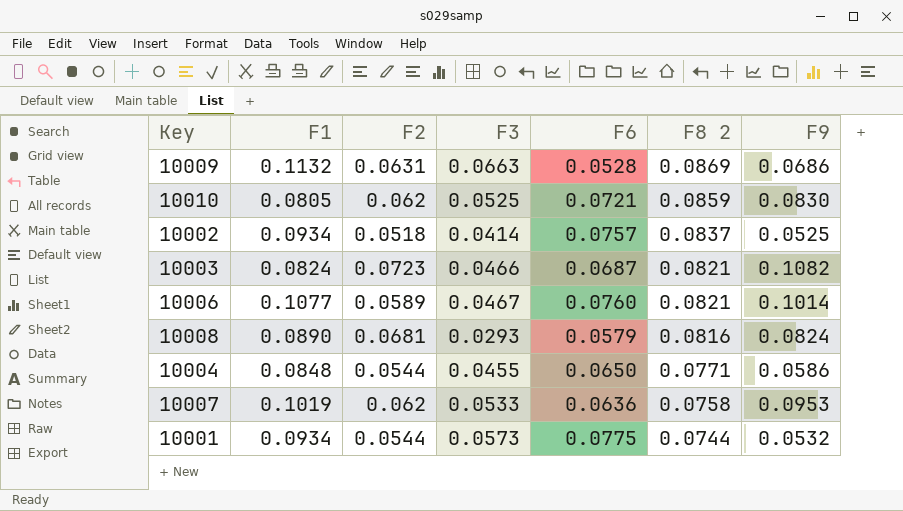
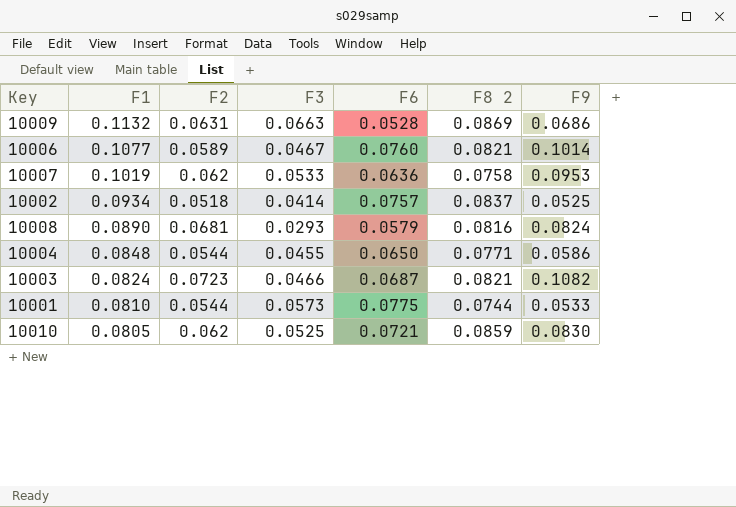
row order: F8 2 descending -> F1 descending
10001 | F1: 0.0934 -> 0.0810
10001 | F9: 0.0532 -> 0.0533

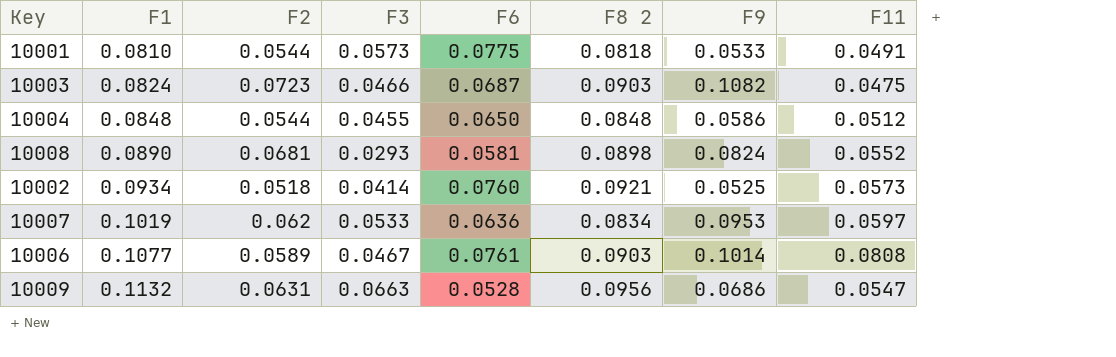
row order: F1 descending -> F1 ascending
column F11 | position: none -> 8
row 10010: 0.0805 | 0.062 | 0.0525 | 0.0721 | 0.0859 | 0.0830 -> none
10001 | F8 2: 0.0744 -> 0.0818
10003 | F8 2: 0.0821 -> 0.0903
10004 | F8 2: 0.0771 -> 0.0848
10008 | F6: 0.0579 -> 0.0581
10008 | F8 2: 0.0816 -> 0.0898
10002 | F6: 0.0757 -> 0.0760
10002 | F8 2: 0.0837 -> 0.0921
10007 | F8 2: 0.0758 -> 0.0834
10006 | F6: 0.0760 -> 0.0761
10006 | F8 2: 0.0821 -> 0.0903
10009 | F8 2: 0.0869 -> 0.0956

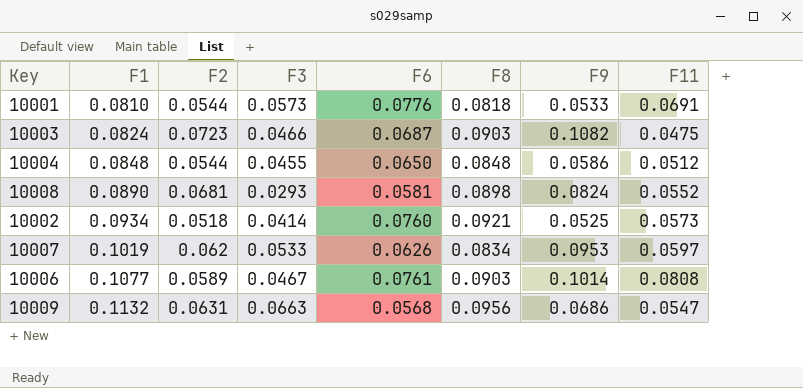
column name: F8 2 -> F8
10001 | F6: 0.0775 -> 0.0776
10001 | F11: 0.0491 -> 0.0691
10007 | F6: 0.0636 -> 0.0626
10009 | F6: 0.0528 -> 0.0568

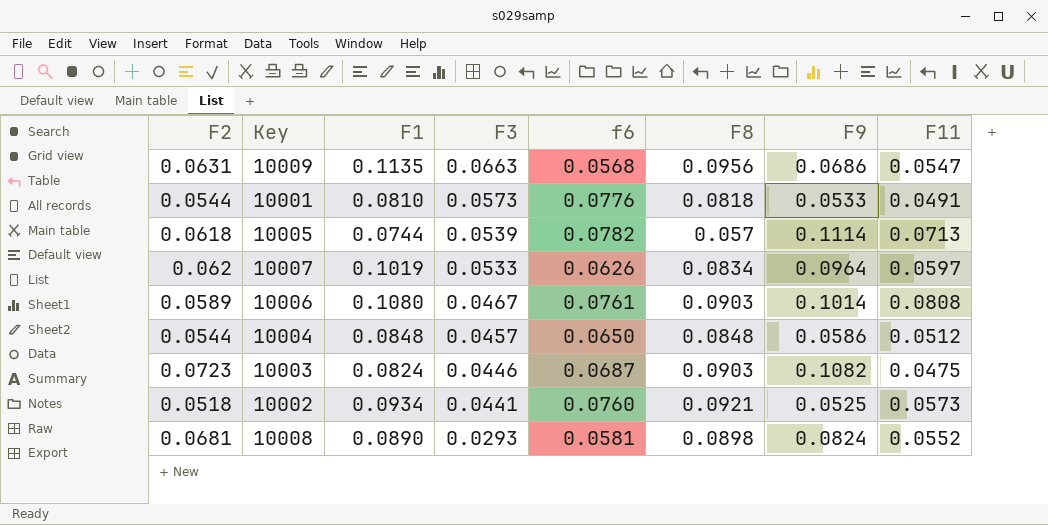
row order: F1 ascending -> F3 descending
column F2 | position: 3 -> 1
column name: F6 -> f6
10009 | F1: 0.1132 -> 0.1135
10001 | F11: 0.0691 -> 0.0491
row 10005: none -> 0.0618 | 0.0744 | 0.0539 | 0.0782 | 0.057 | 0.1114 | 0.0713
10007 | F9: 0.0953 -> 0.0964
10006 | F1: 0.1077 -> 0.1080
10004 | F3: 0.0455 -> 0.0457
10003 | F3: 0.0466 -> 0.0446
10002 | F3: 0.0414 -> 0.0441

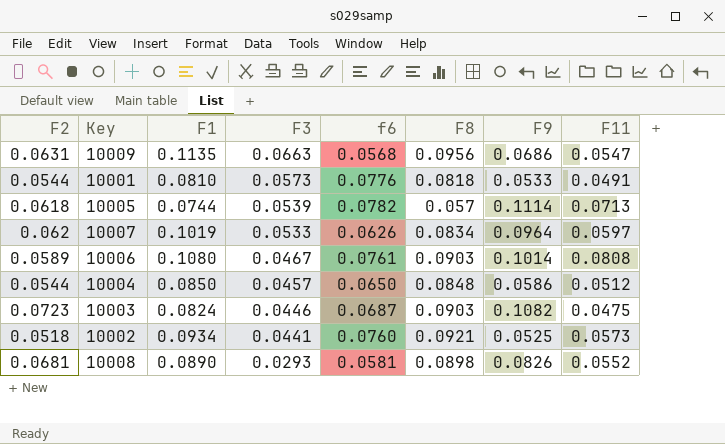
10004 | F1: 0.0848 -> 0.0850
10008 | F9: 0.0824 -> 0.0826

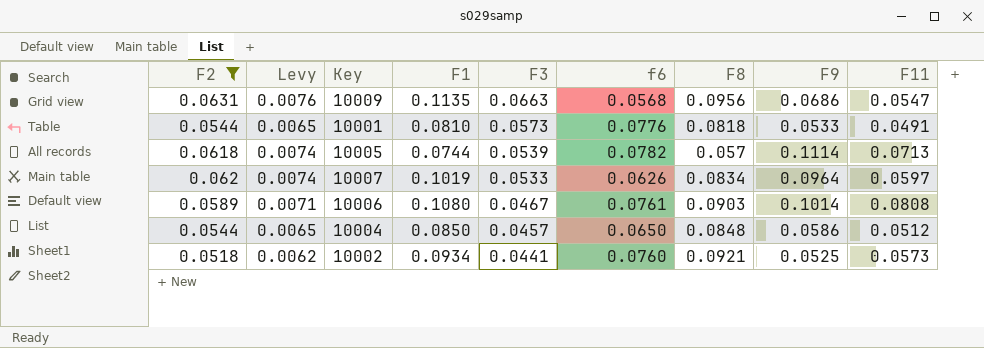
filter: none -> F2 <= 0.0631
column Levy | formula: none -> [F2] * 0.12

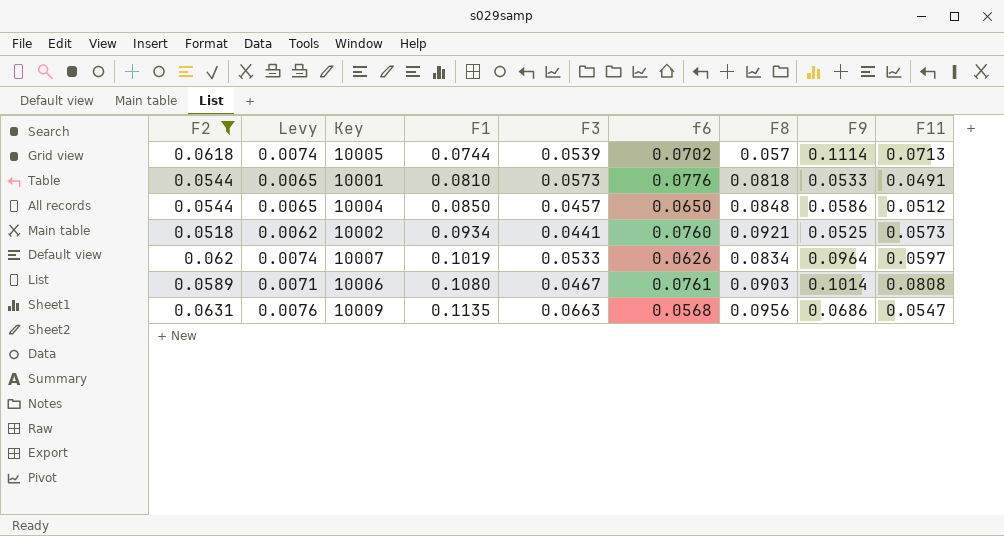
row order: F3 descending -> F1 ascending
10005 | f6: 0.0782 -> 0.0702

